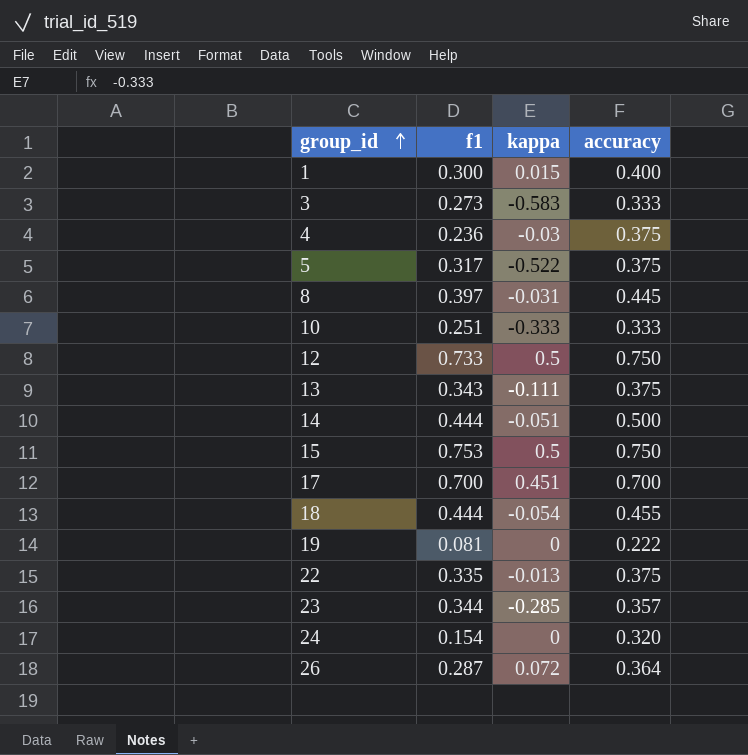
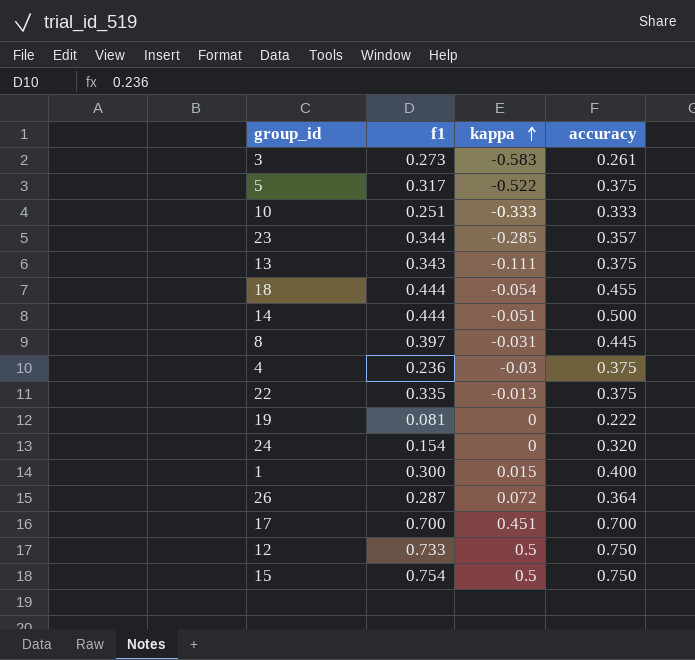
row order: group_id ascending -> kappa ascending
3 | accuracy: 0.333 -> 0.261
15 | f1: 0.753 -> 0.754

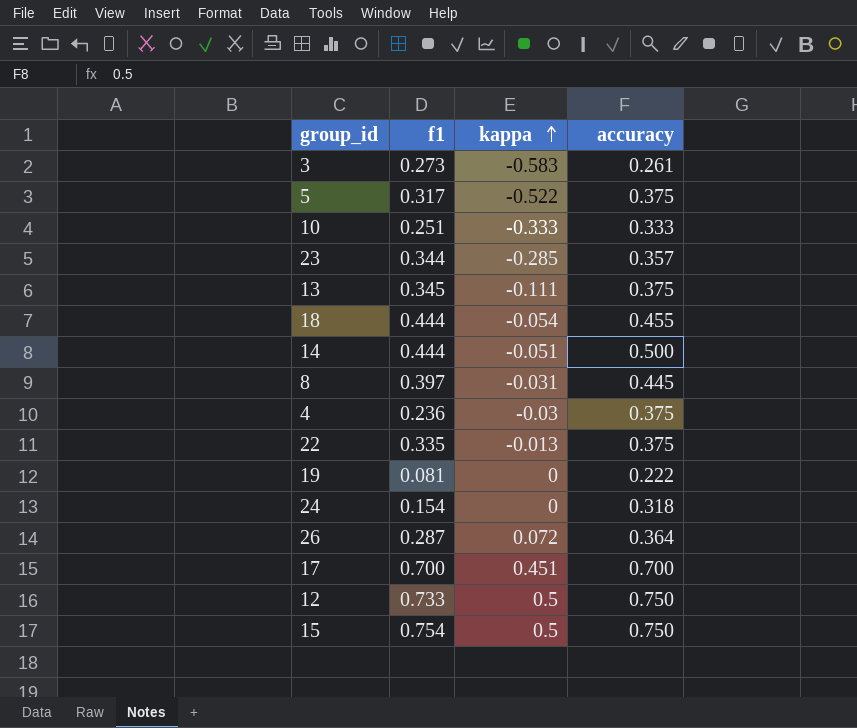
row 1: 0.300 | 0.015 | 0.400 -> none
13 | f1: 0.343 -> 0.345
24 | accuracy: 0.320 -> 0.318

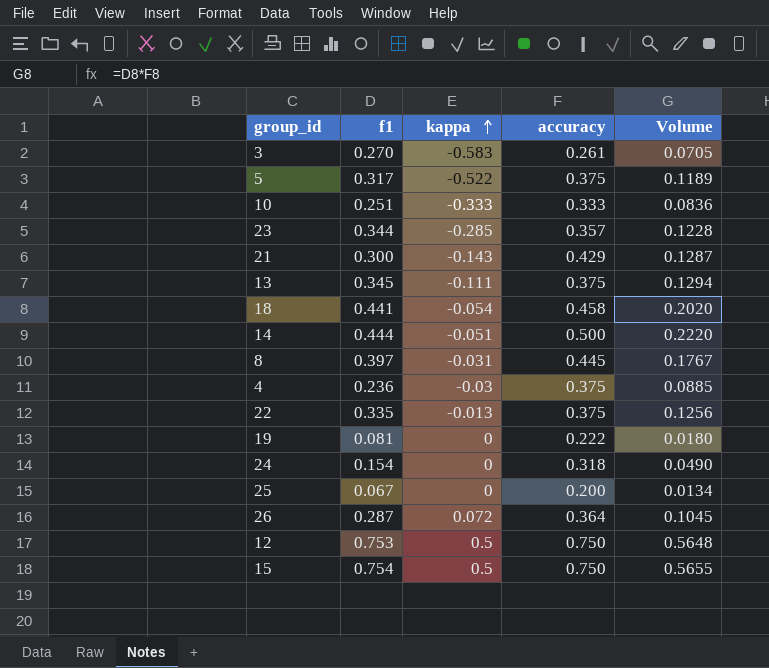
column Volume | formula: none -> [f1] * [accuracy]
row 17: 0.700 | 0.451 | 0.700 -> none
3 | f1: 0.273 -> 0.270
row 21: none -> 0.300 | -0.143 | 0.429 | 0.1287
18 | f1: 0.444 -> 0.441
18 | accuracy: 0.455 -> 0.458
row 25: none -> 0.067 | 0 | 0.200 | 0.0134
12 | f1: 0.733 -> 0.753

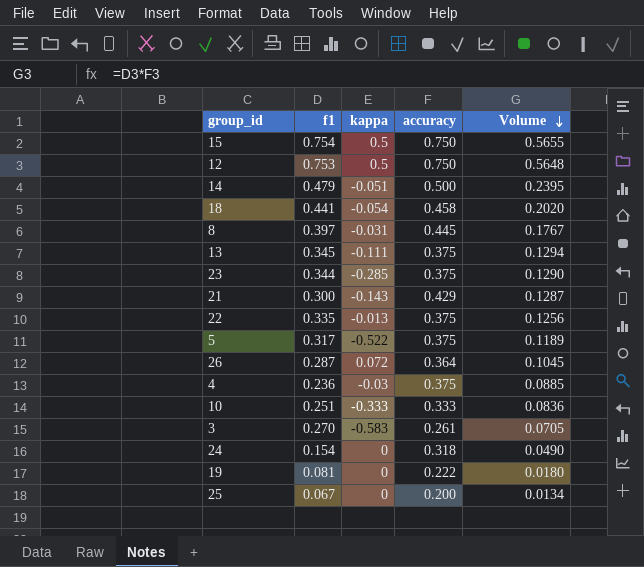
row order: kappa ascending -> Volume descending
14 | f1: 0.444 -> 0.479
14 | Volume: 0.2220 -> 0.2395
23 | accuracy: 0.357 -> 0.375
23 | Volume: 0.1228 -> 0.1290

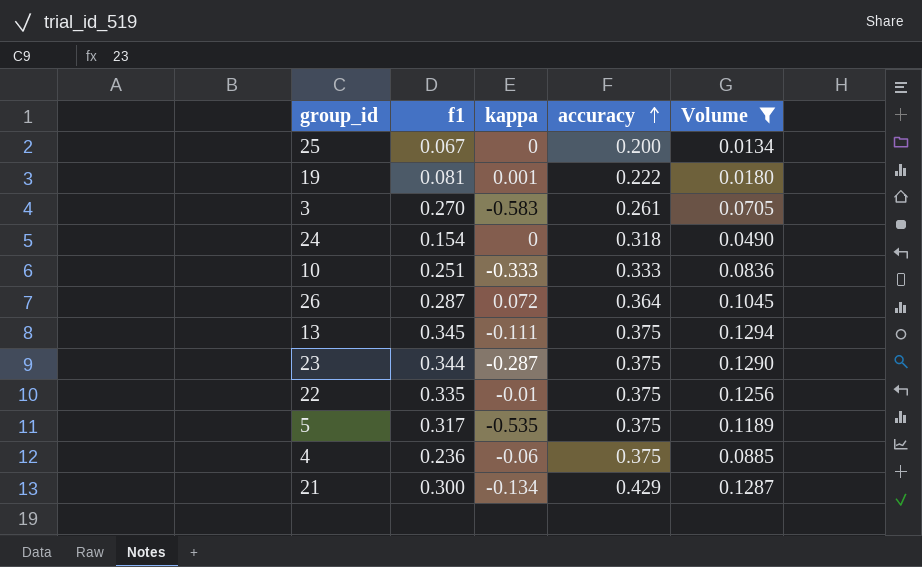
filter: none -> Volume <= 0.1294
row order: Volume descending -> accuracy ascending
19 | kappa: 0 -> 0.001
23 | kappa: -0.285 -> -0.287
22 | kappa: -0.013 -> -0.01
5 | kappa: -0.522 -> -0.535
4 | kappa: -0.03 -> -0.06
21 | kappa: -0.143 -> -0.134

